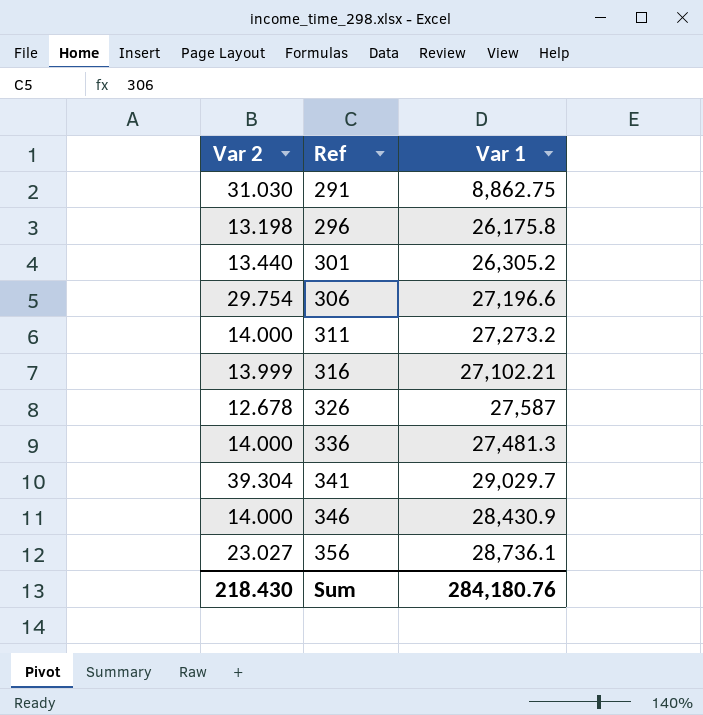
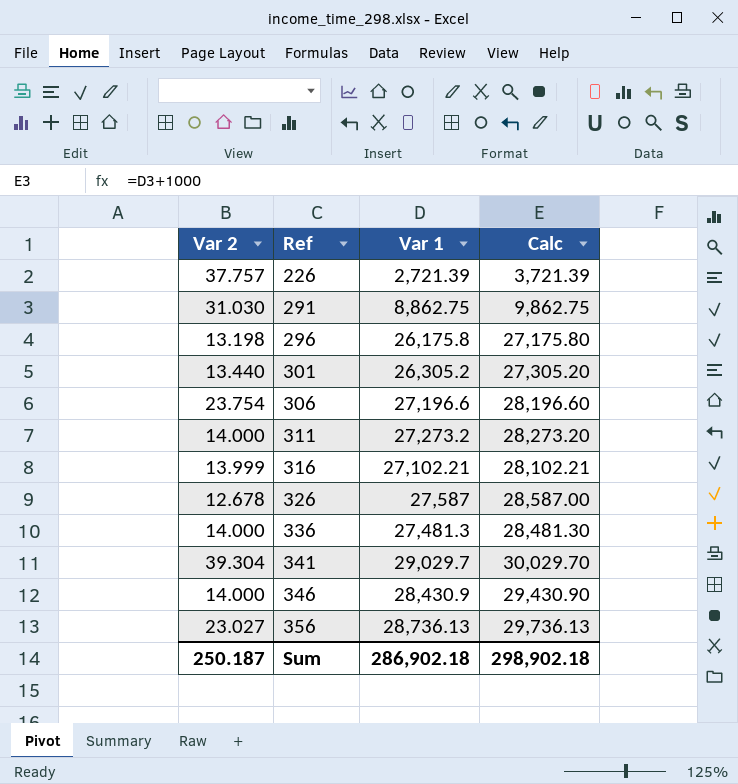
column Calc | formula: none -> [Var 1] + 1000
row 226: none -> 37.757 | 2,721.39 | 3,721.39
306 | Var 2: 29.754 -> 23.754
356 | Var 1: 28,736.1 -> 28,736.13
Sum | Var 2: 218.430 -> 250.187
Sum | Var 1: 284,180.76 -> 286,902.18

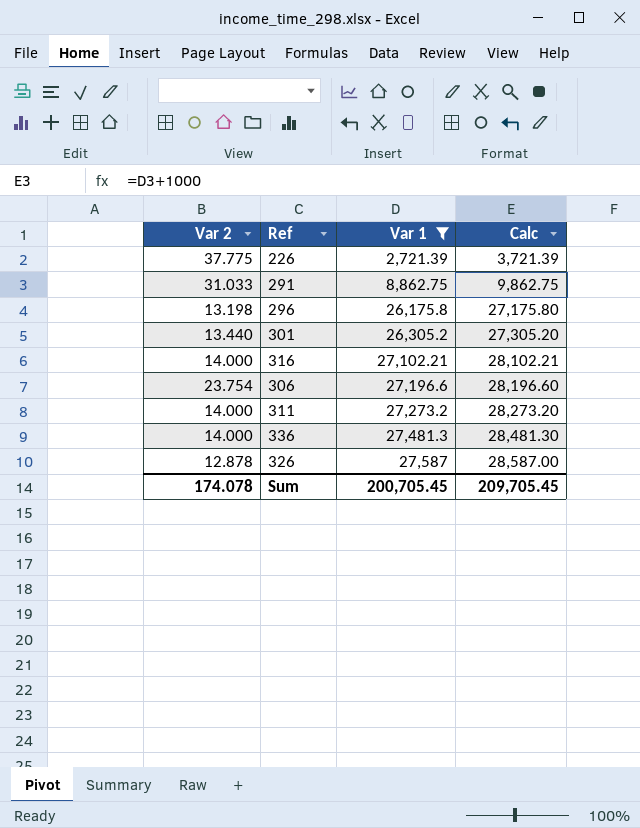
filter: none -> Var 1 <= 27,587
row order: Ref ascending -> Var 1 ascending
226 | Var 2: 37.757 -> 37.775
291 | Var 2: 31.030 -> 31.033
316 | Var 2: 13.999 -> 14.000
326 | Var 2: 12.678 -> 12.878
Sum | Var 2: 250.187 -> 174.078
Sum | Var 1: 286,902.18 -> 200,705.45
Sum | Calc: 298,902.18 -> 209,705.45

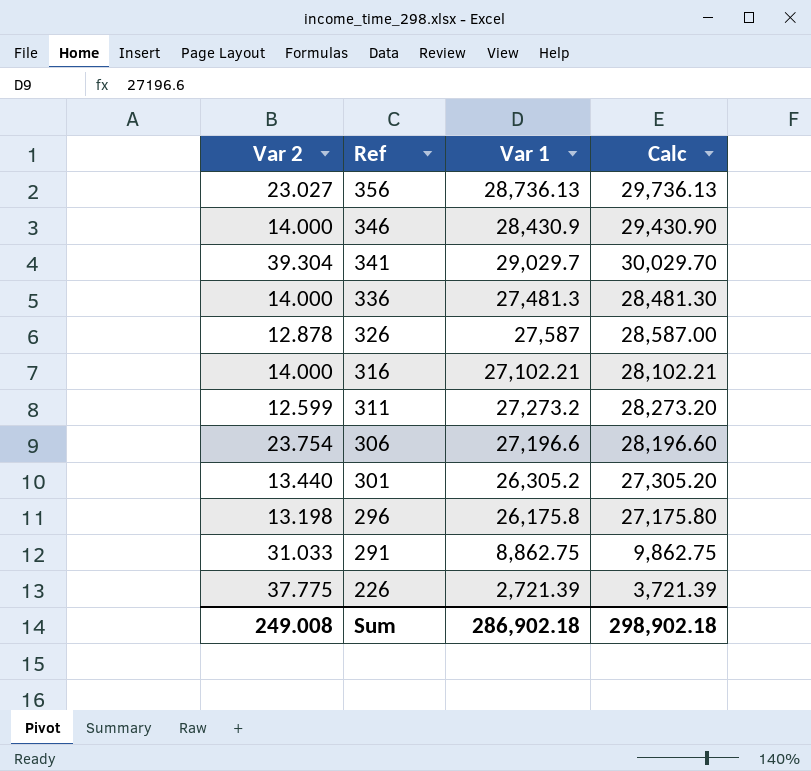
filter: Var 1 <= 27,587 -> none
row order: Var 1 ascending -> Ref descending
311 | Var 2: 14.000 -> 12.599
Sum | Var 2: 174.078 -> 249.008
Sum | Var 1: 200,705.45 -> 286,902.18
Sum | Calc: 209,705.45 -> 298,902.18

